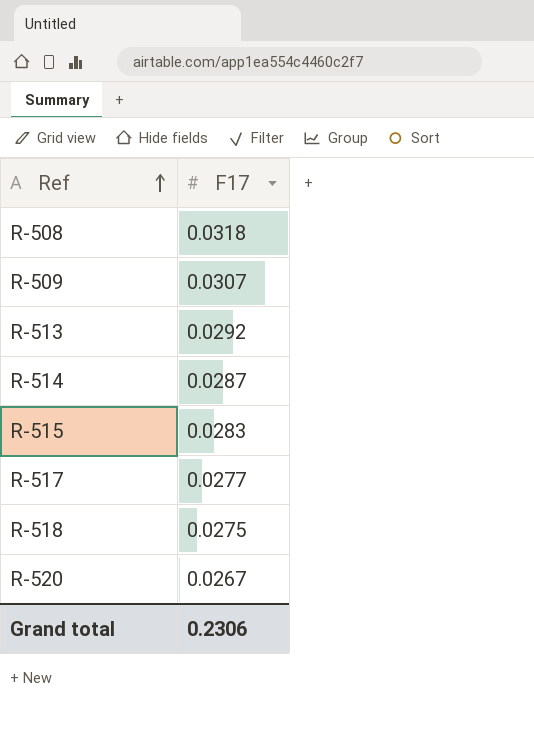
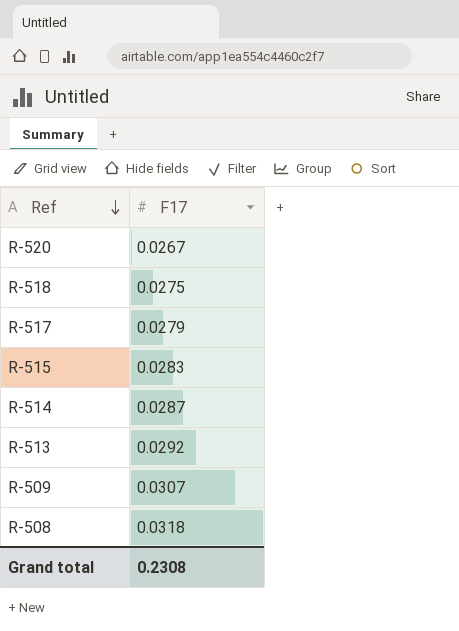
row order: Ref ascending -> Ref descending
R-517 | F17: 0.0277 -> 0.0279
Grand total | F17: 0.2306 -> 0.2308

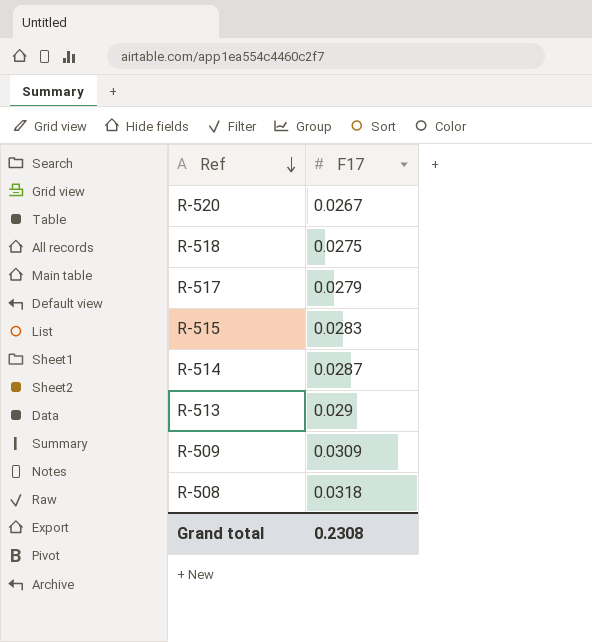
R-513 | F17: 0.0292 -> 0.029
R-509 | F17: 0.0307 -> 0.0309

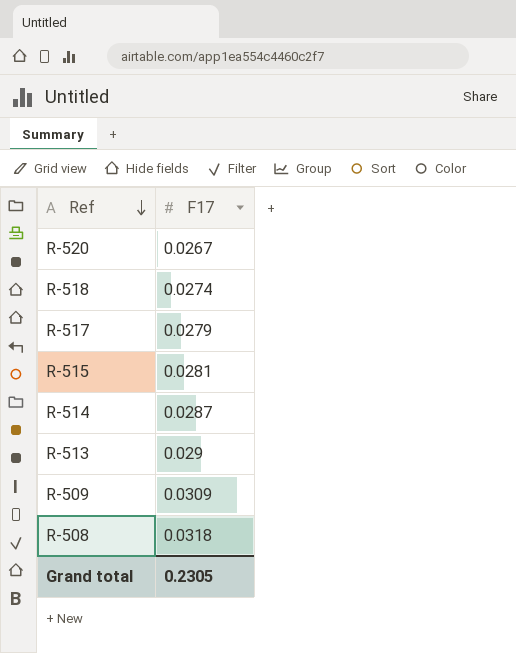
R-518 | F17: 0.0275 -> 0.0274
R-515 | F17: 0.0283 -> 0.0281
Grand total | F17: 0.2308 -> 0.2305

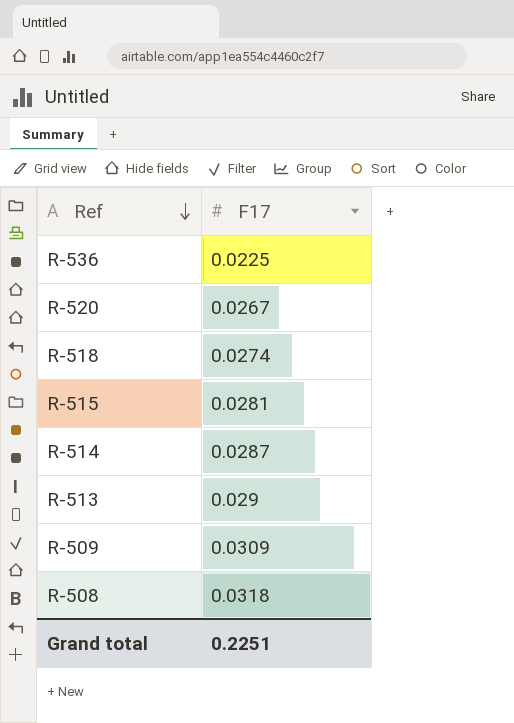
row R-517: 0.0279 -> none
row R-536: none -> 0.0225
Grand total | F17: 0.2305 -> 0.2251

